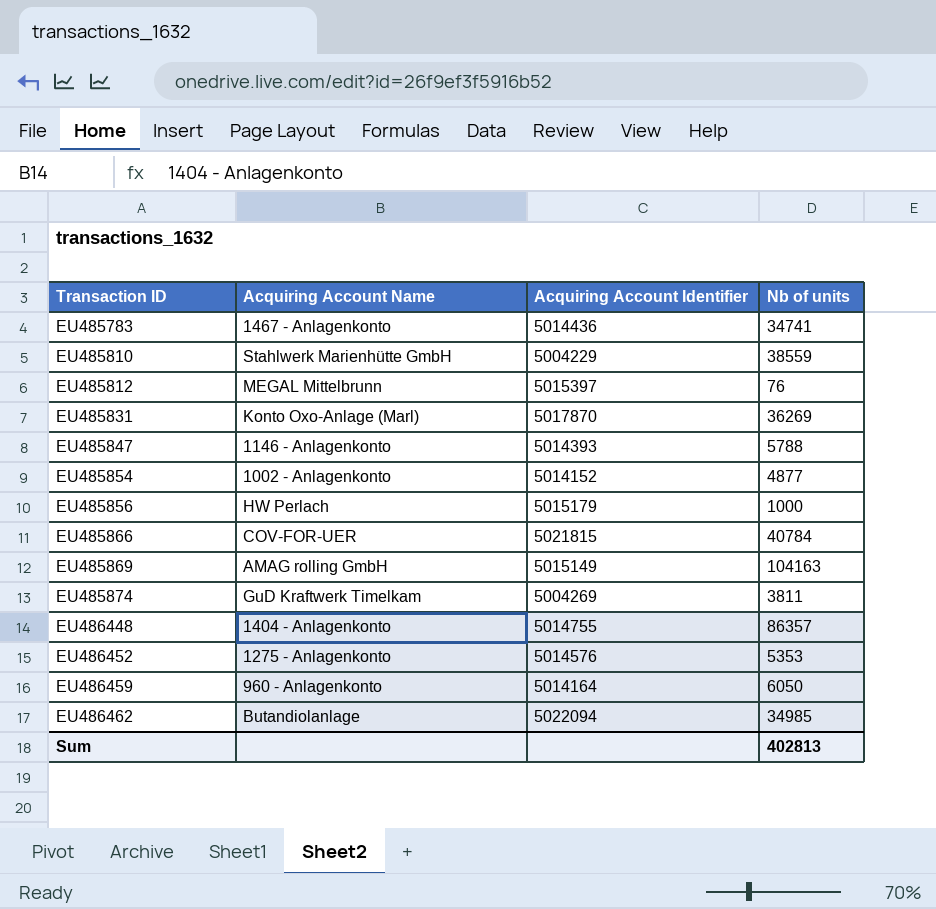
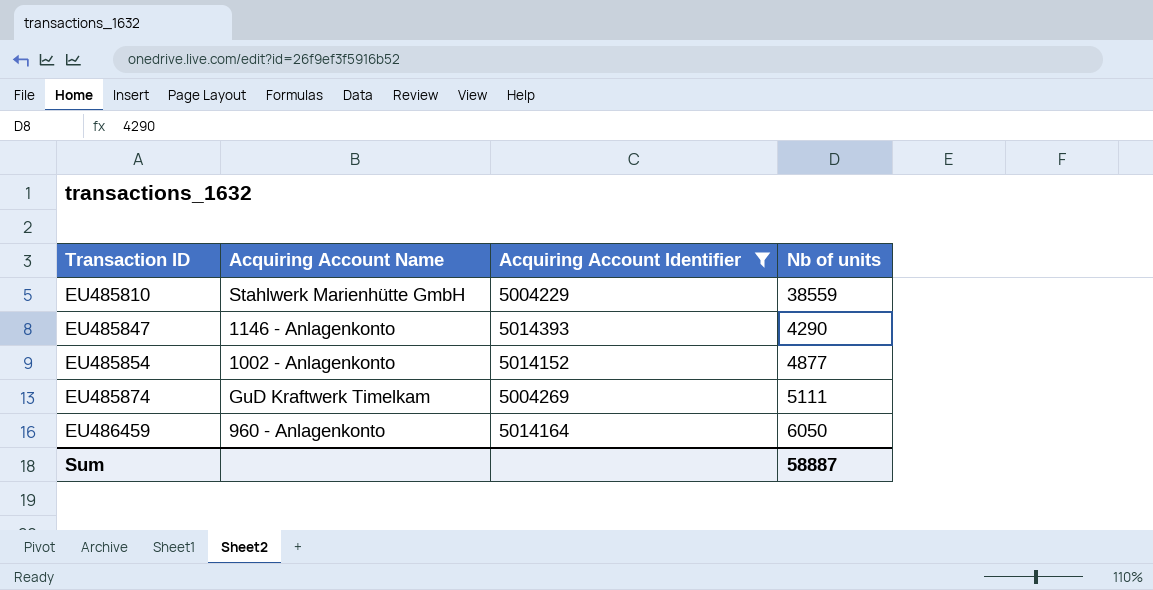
filter: none -> Acquiring Account Identifier <= 5014393
EU485847 | Nb of units: 5788 -> 4290
EU485874 | Nb of units: 3811 -> 5111
Sum | Nb of units: 402813 -> 58887

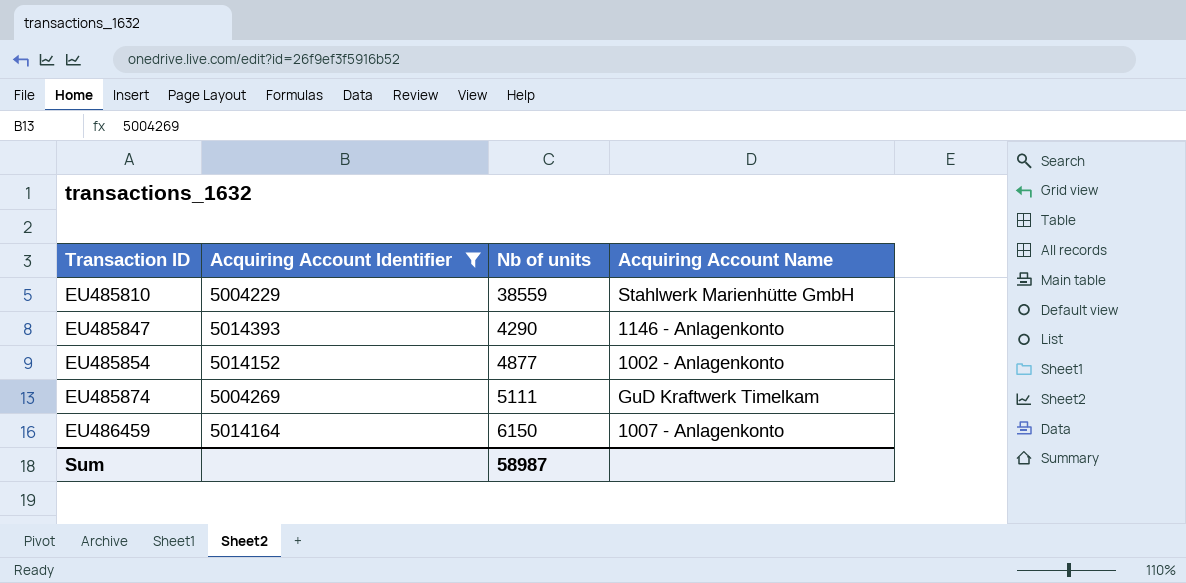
column Acquiring Account Name | position: 2 -> 4
EU486459 | Nb of units: 6050 -> 6150
EU486459 | Acquiring Account Name: 960 - Anlagenkonto -> 1007 - Anlagenkonto
Sum | Nb of units: 58887 -> 58987

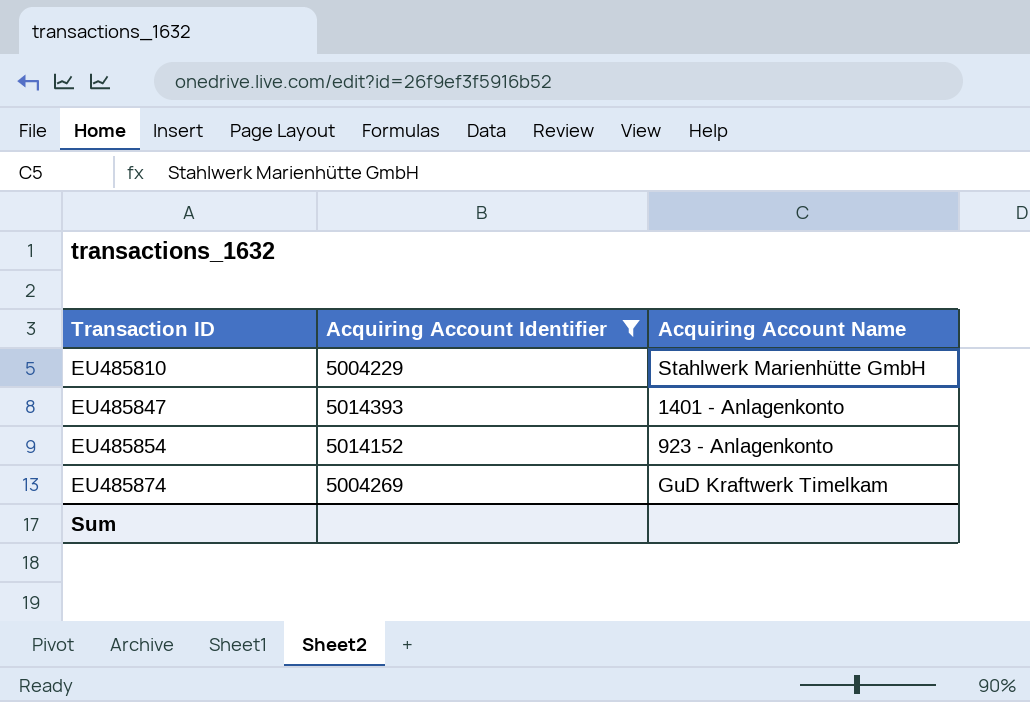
column Nb of units | position: 3 -> none
row EU486459: 5014164 | 6150 | 1007 - Anlagenkonto -> none
EU485847 | Acquiring Account Name: 1146 - Anlagenkonto -> 1401 - Anlagenkonto
EU485854 | Acquiring Account Name: 1002 - Anlagenkonto -> 923 - Anlagenkonto

